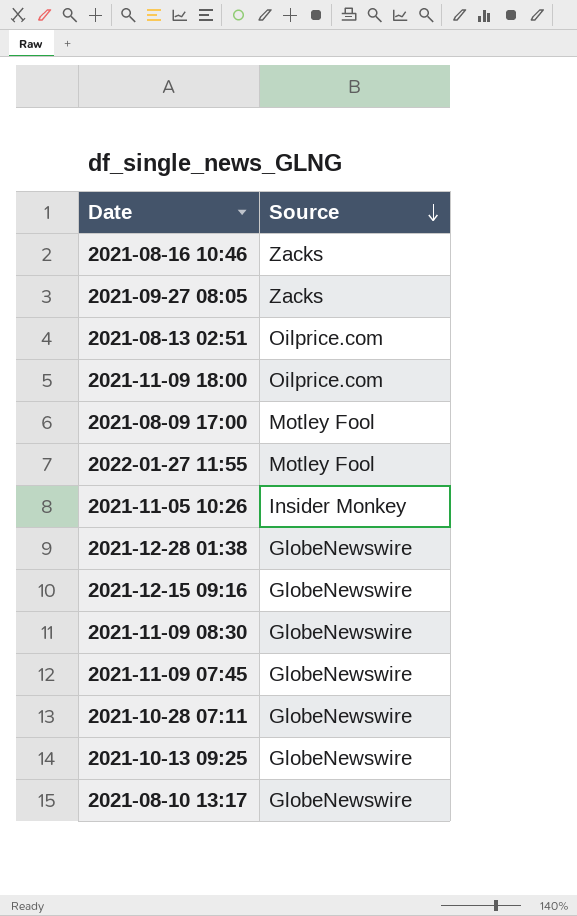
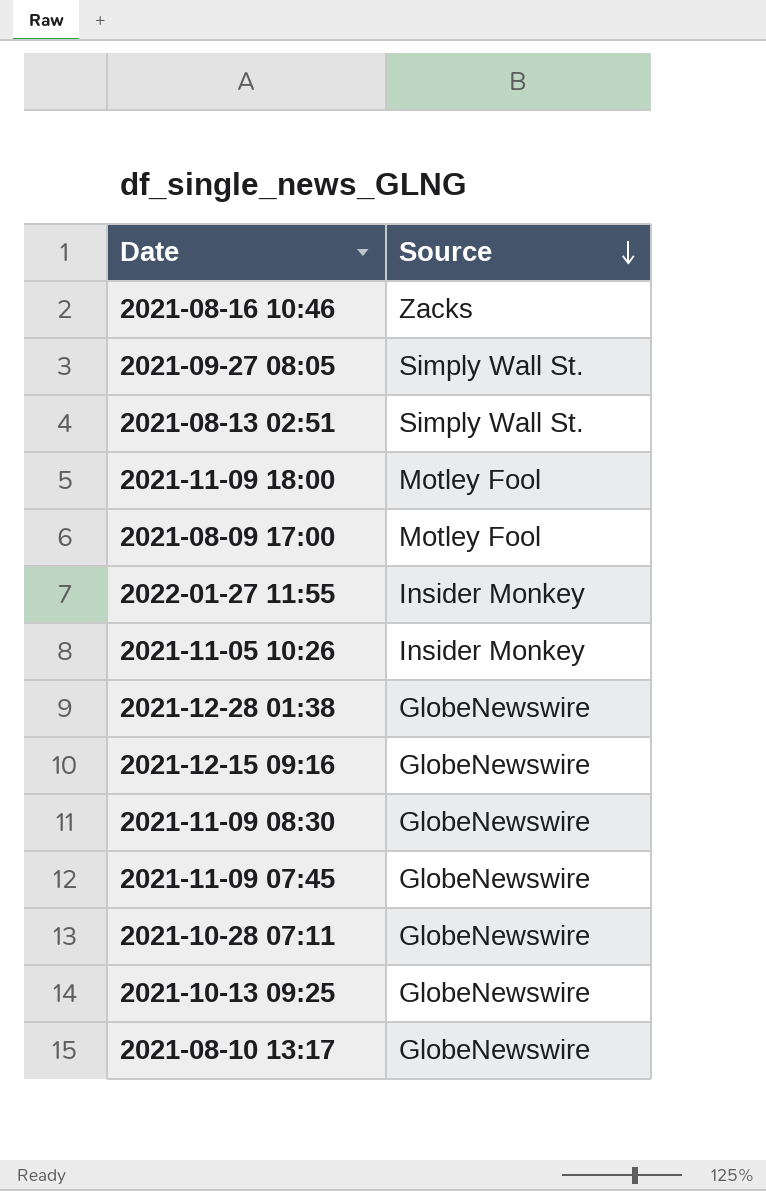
2021-09-27 08:05 | Source: Zacks -> Simply Wall St.
2021-08-13 02:51 | Source: Oilprice.com -> Simply Wall St.
2021-11-09 18:00 | Source: Oilprice.com -> Motley Fool
2022-01-27 11:55 | Source: Motley Fool -> Insider Monkey

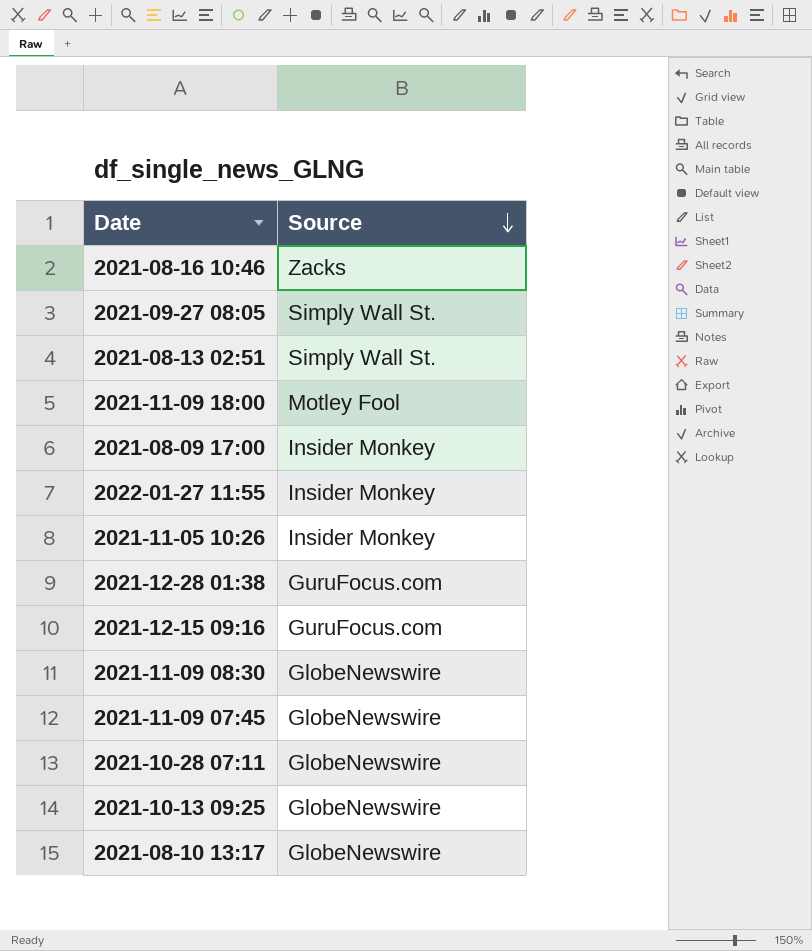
2021-08-09 17:00 | Source: Motley Fool -> Insider Monkey
2021-12-28 01:38 | Source: GlobeNewswire -> GuruFocus.com
2021-12-15 09:16 | Source: GlobeNewswire -> GuruFocus.com

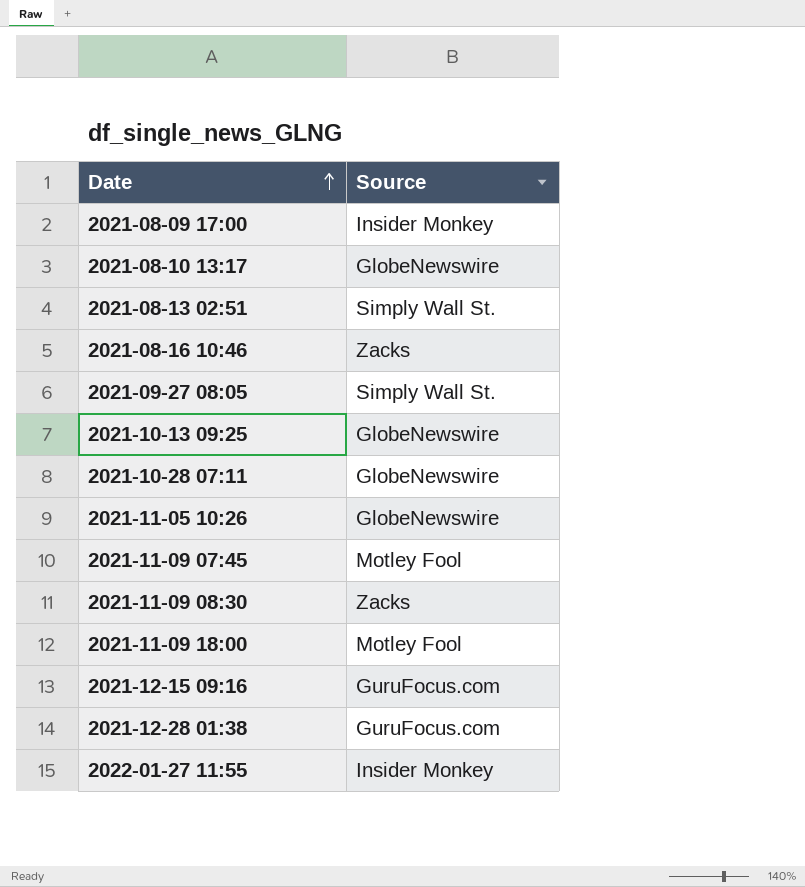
row order: Source descending -> Date ascending
2021-11-05 10:26 | Source: Insider Monkey -> GlobeNewswire
2021-11-09 07:45 | Source: GlobeNewswire -> Motley Fool
2021-11-09 08:30 | Source: GlobeNewswire -> Zacks

